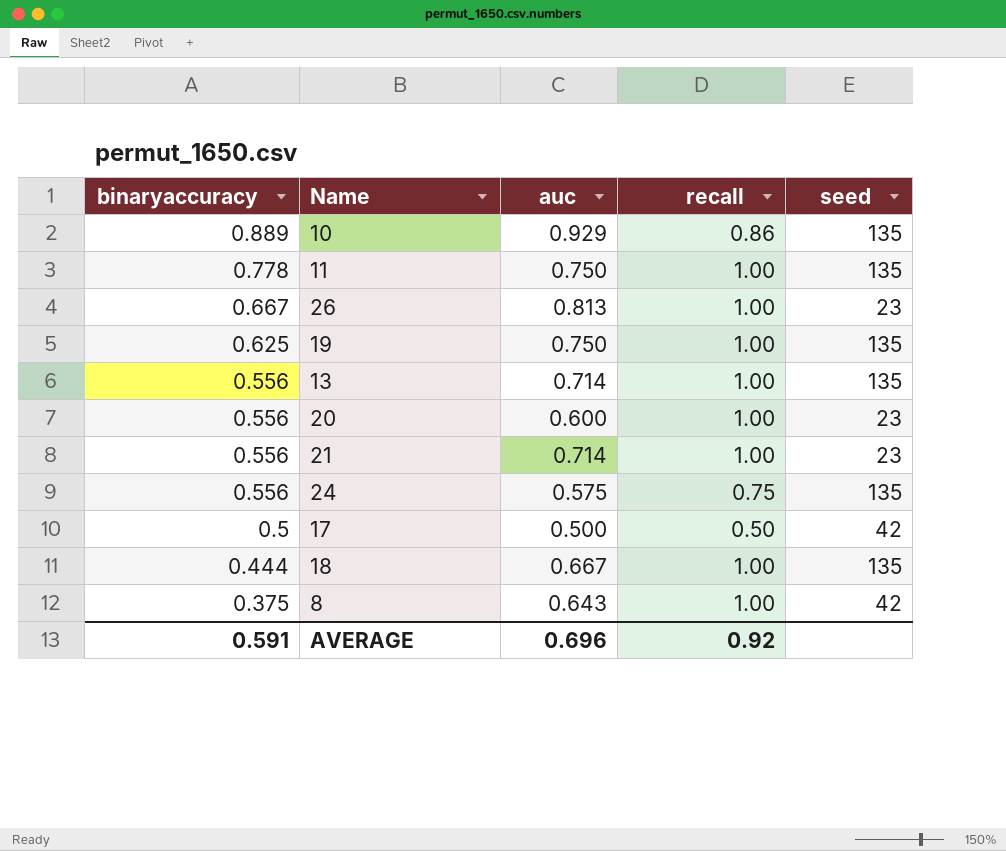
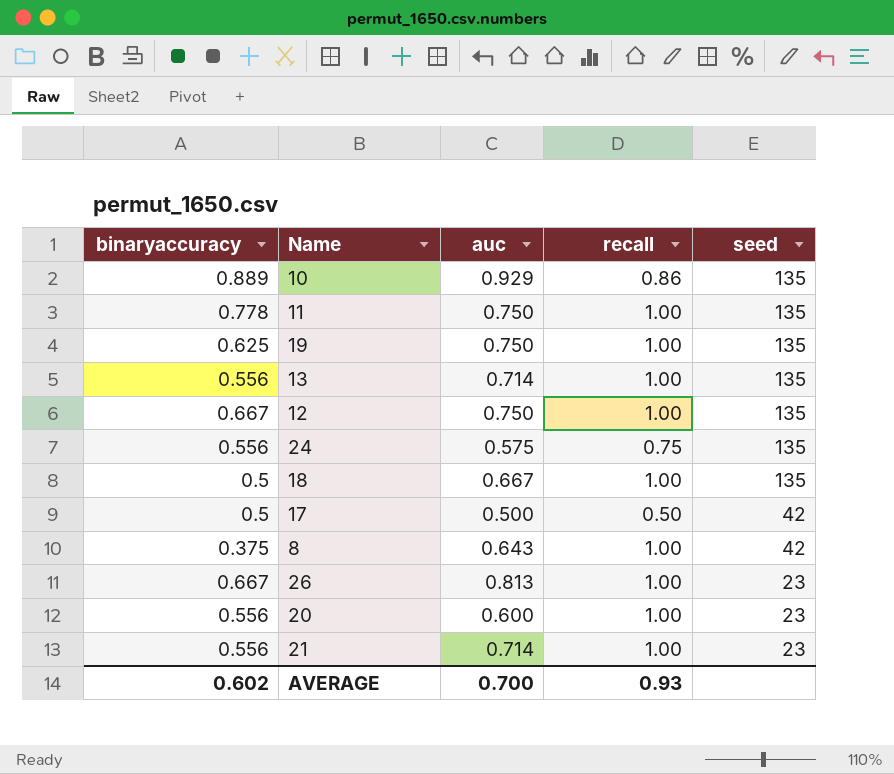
row order: binaryaccuracy descending -> seed descending
row 12: none -> 0.667 | 0.750 | 1.00 | 135
18 | binaryaccuracy: 0.444 -> 0.5
AVERAGE | binaryaccuracy: 0.591 -> 0.602
AVERAGE | auc: 0.696 -> 0.700
AVERAGE | recall: 0.92 -> 0.93

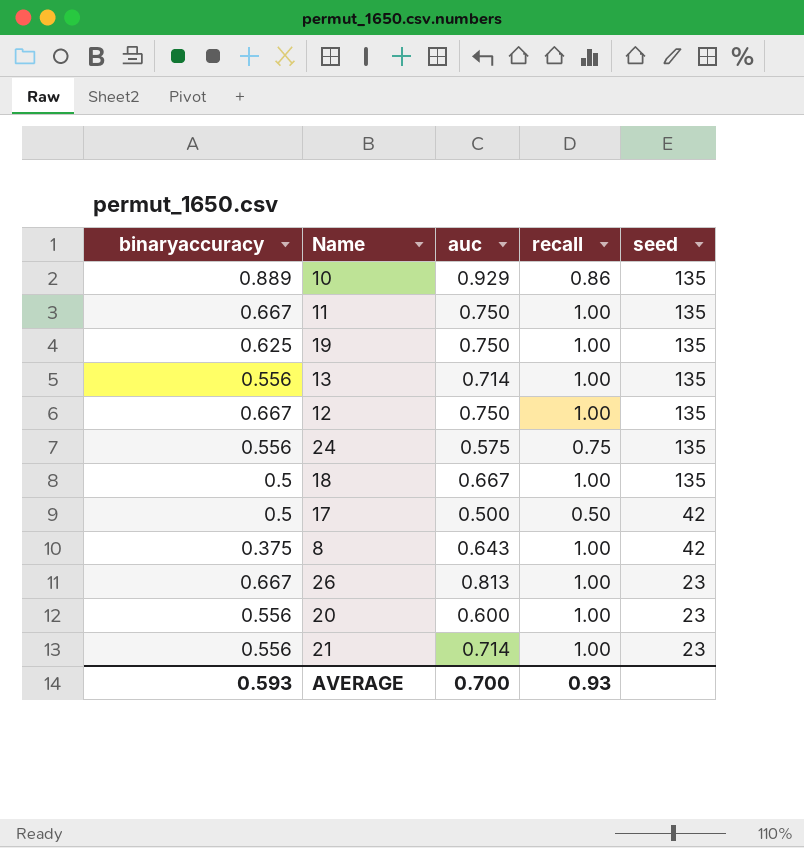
11 | binaryaccuracy: 0.778 -> 0.667
AVERAGE | binaryaccuracy: 0.602 -> 0.593

